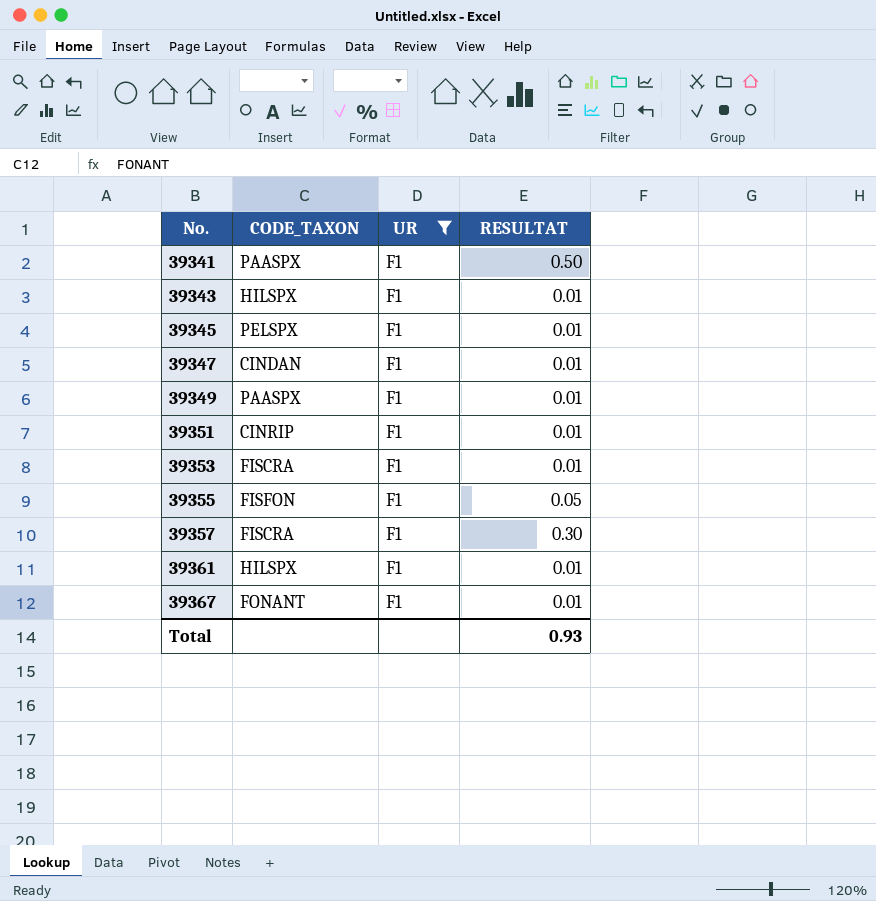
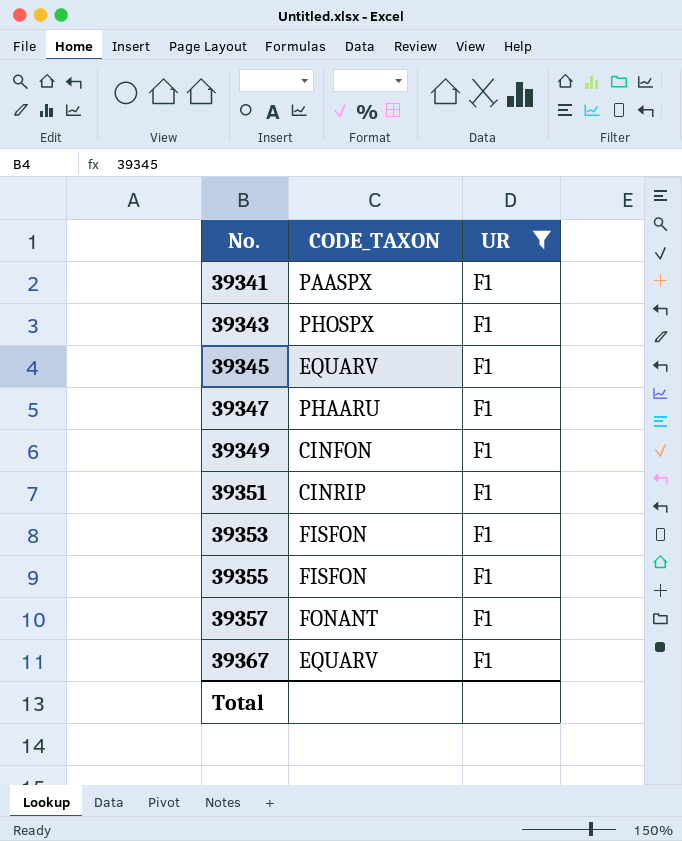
column RESULTAT | position: 4 -> none
row 39361: HILSPX | F1 | 0.01 -> none
39343 | CODE_TAXON: HILSPX -> PHOSPX
39345 | CODE_TAXON: PELSPX -> EQUARV
39347 | CODE_TAXON: CINDAN -> PHAARU
39349 | CODE_TAXON: PAASPX -> CINFON
39353 | CODE_TAXON: FISCRA -> FISFON
39357 | CODE_TAXON: FISCRA -> FONANT
39367 | CODE_TAXON: FONANT -> EQUARV

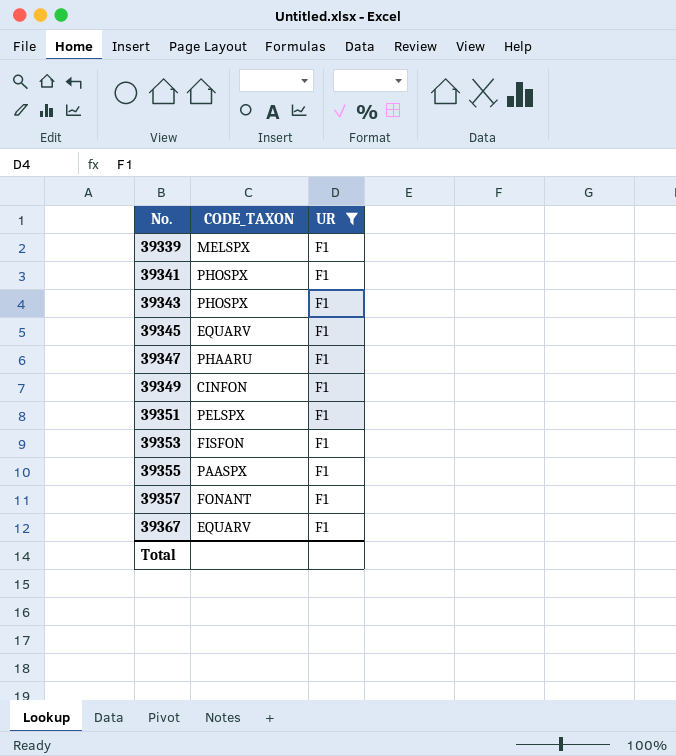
row 39339: none -> MELSPX | F1
39341 | CODE_TAXON: PAASPX -> PHOSPX
39351 | CODE_TAXON: CINRIP -> PELSPX
39355 | CODE_TAXON: FISFON -> PAASPX

